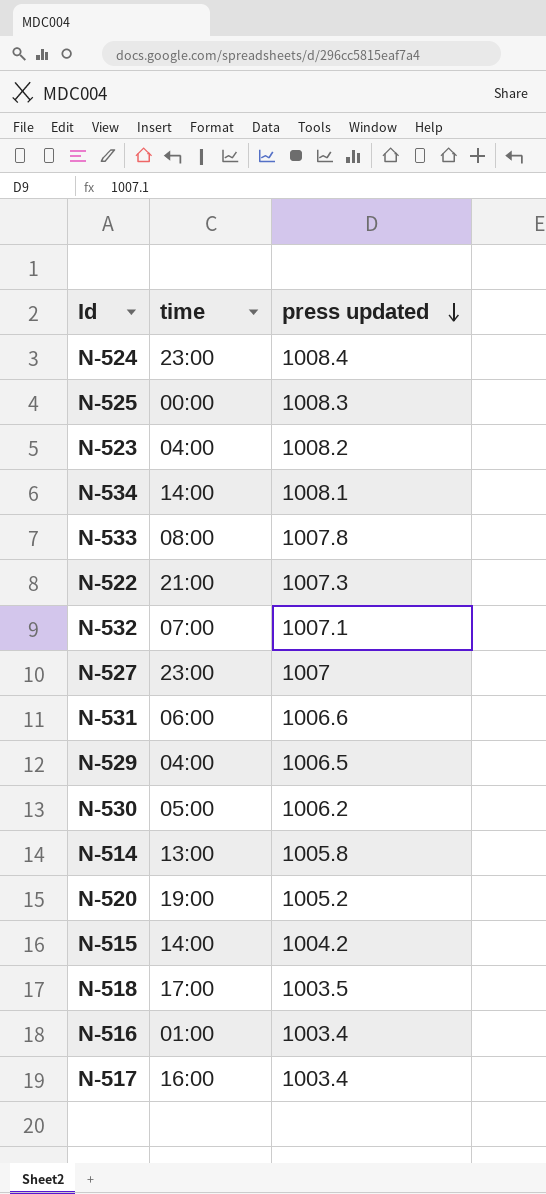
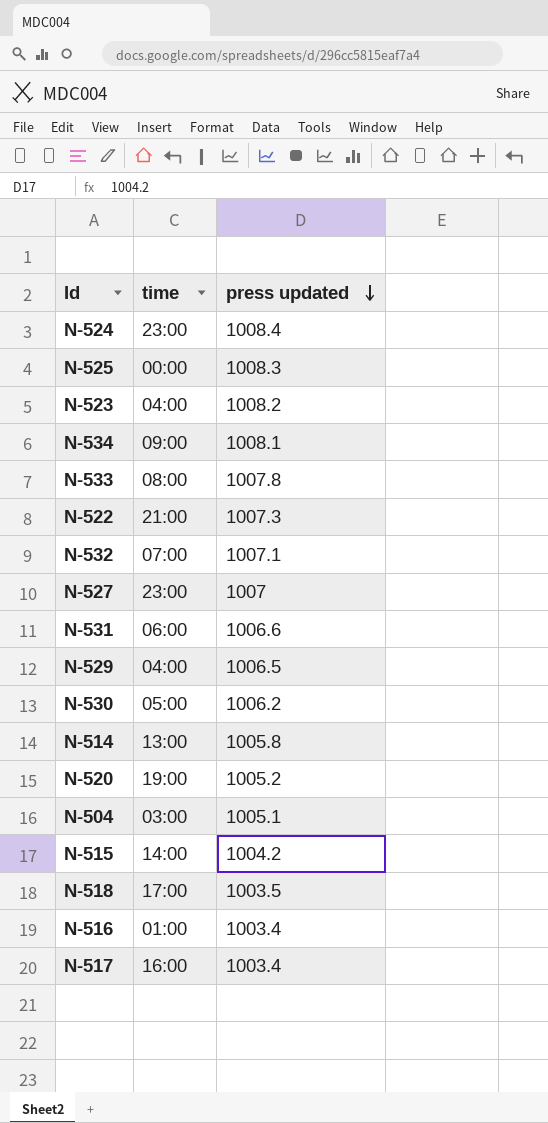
N-534 | time: 14:00 -> 09:00
row N-504: none -> 03:00 | 1005.1

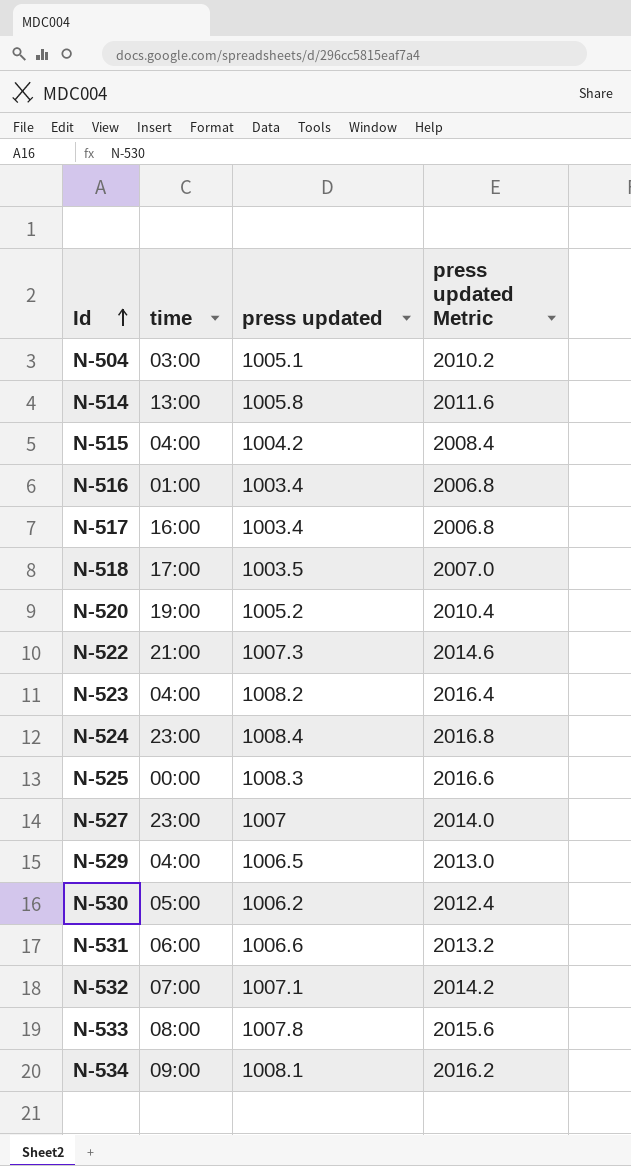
row order: press updated descending -> Id ascending
column press updated Metric | formula: none -> [press updated] * 2
N-515 | time: 14:00 -> 04:00

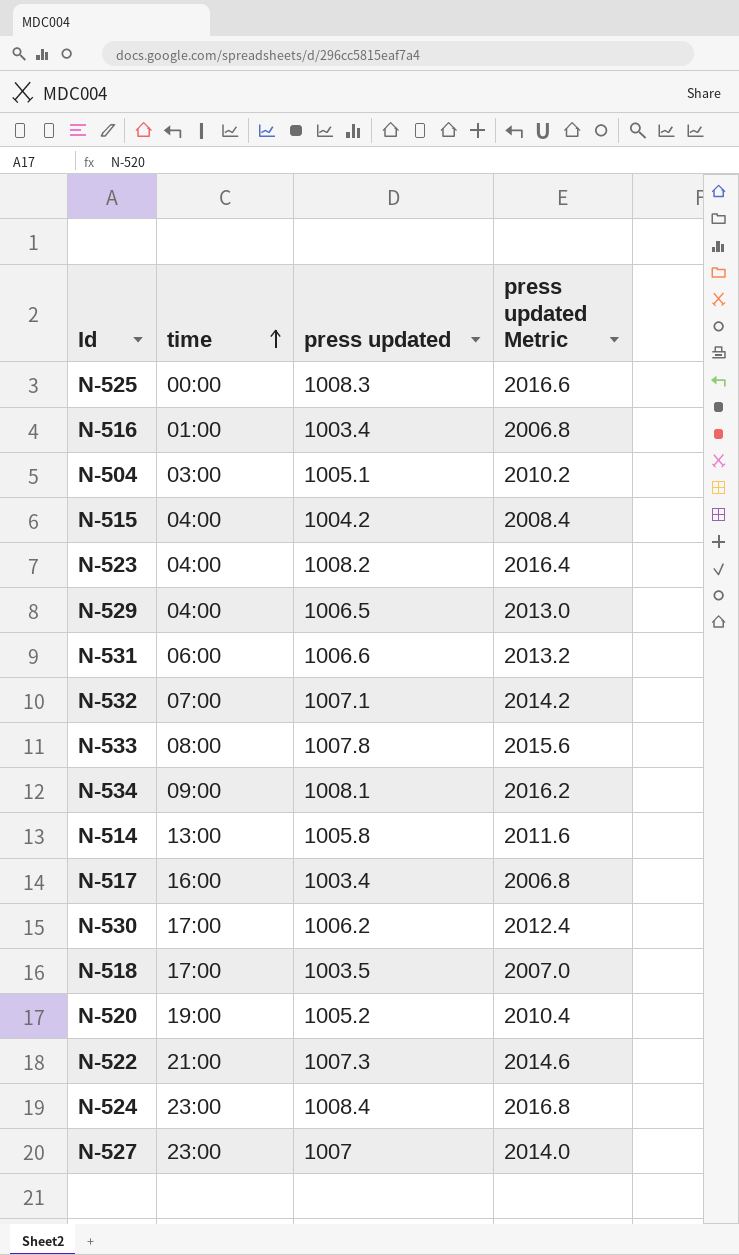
row order: Id ascending -> time ascending
N-530 | time: 05:00 -> 17:00

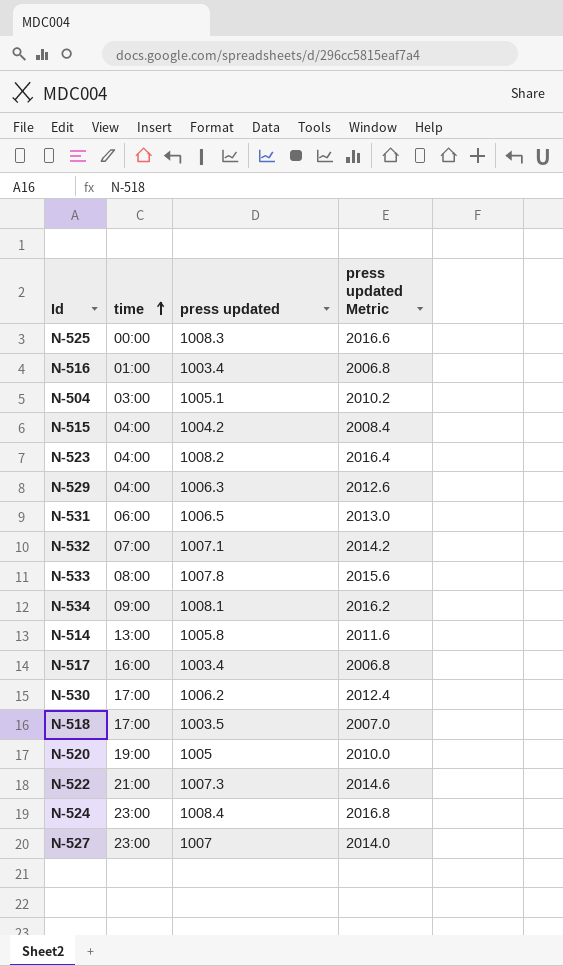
N-529 | press updated: 1006.5 -> 1006.3
N-529 | press updated Metric: 2013.0 -> 2012.6
N-531 | press updated: 1006.6 -> 1006.5
N-531 | press updated Metric: 2013.2 -> 2013.0
N-520 | press updated: 1005.2 -> 1005
N-520 | press updated Metric: 2010.4 -> 2010.0

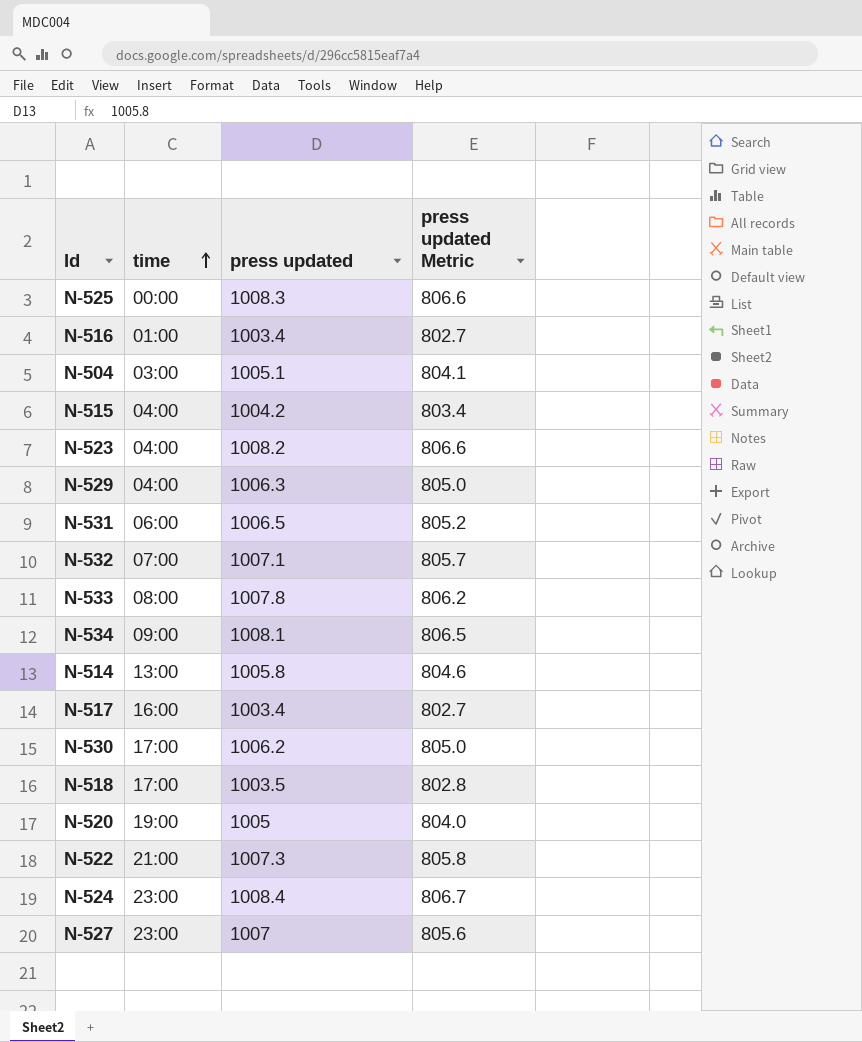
column press updated Metric | formula: [press updated] * 2 -> [press updated] * 0.8

